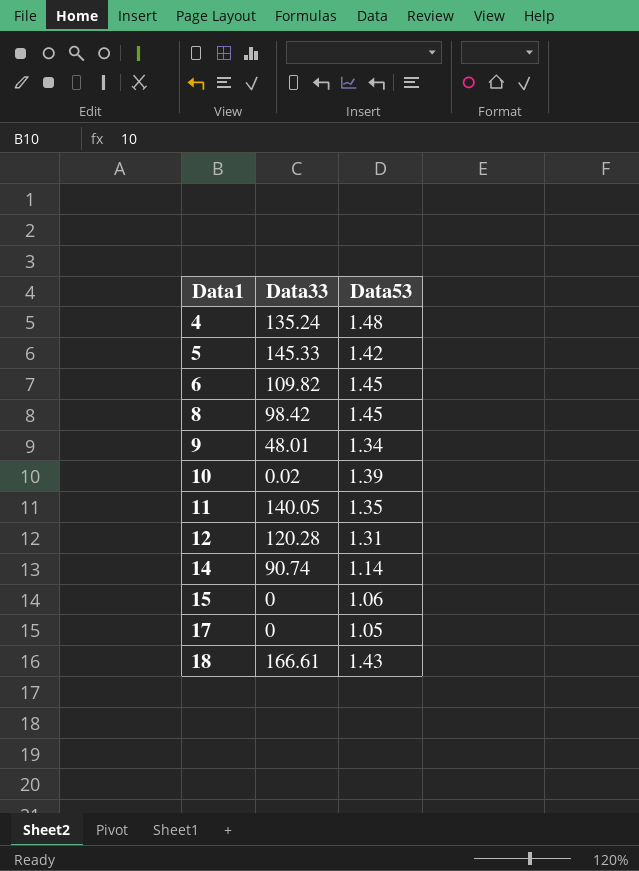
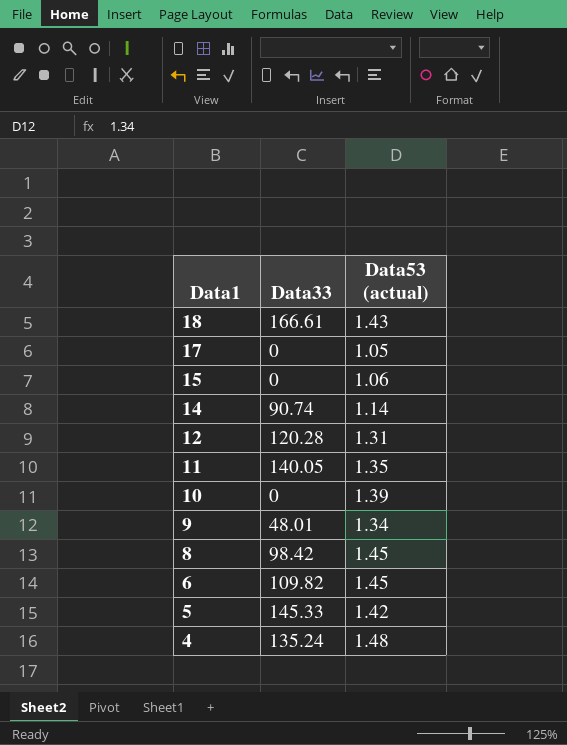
row order: Data1 ascending -> Data1 descending
column name: Data53 -> Data53 (actual)
10 | Data33: 0.02 -> 0

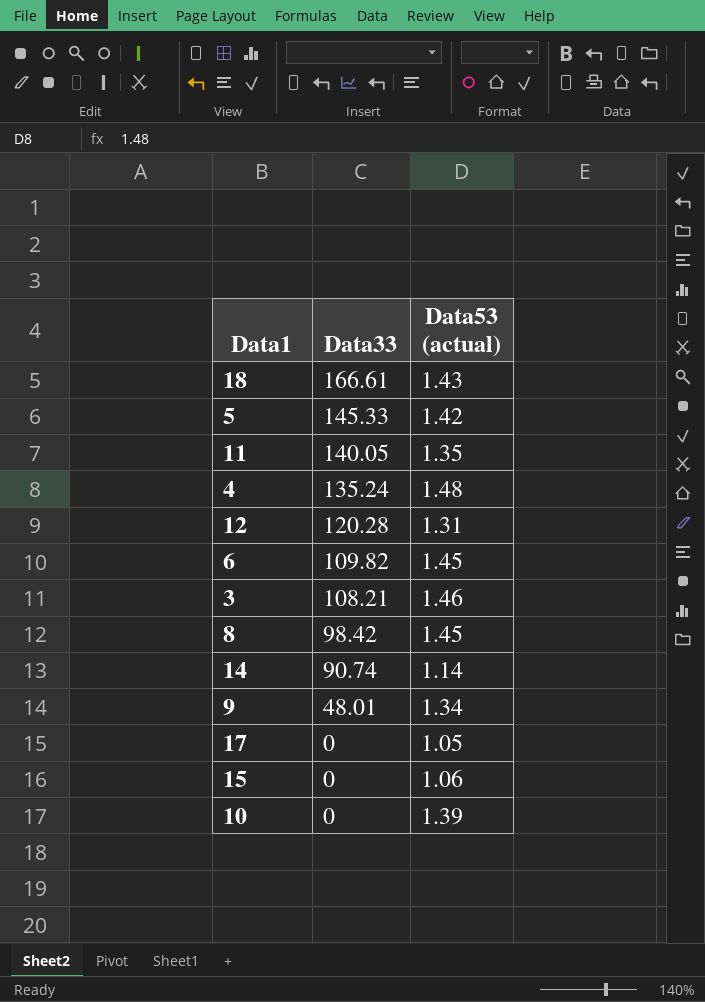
row order: Data1 descending -> Data33 descending
row 3: none -> 108.21 | 1.46

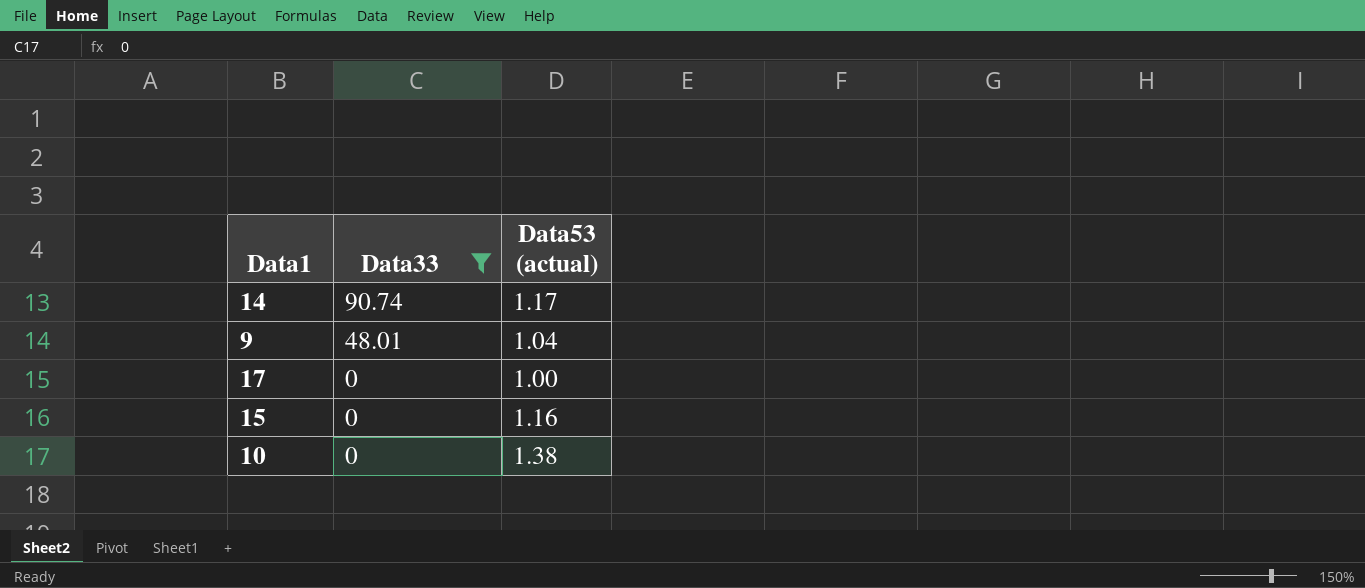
filter: none -> Data33 <= 90.74
14 | Data53 (actual): 1.14 -> 1.17
9 | Data53 (actual): 1.34 -> 1.04
17 | Data53 (actual): 1.05 -> 1.00
15 | Data53 (actual): 1.06 -> 1.16
10 | Data53 (actual): 1.39 -> 1.38

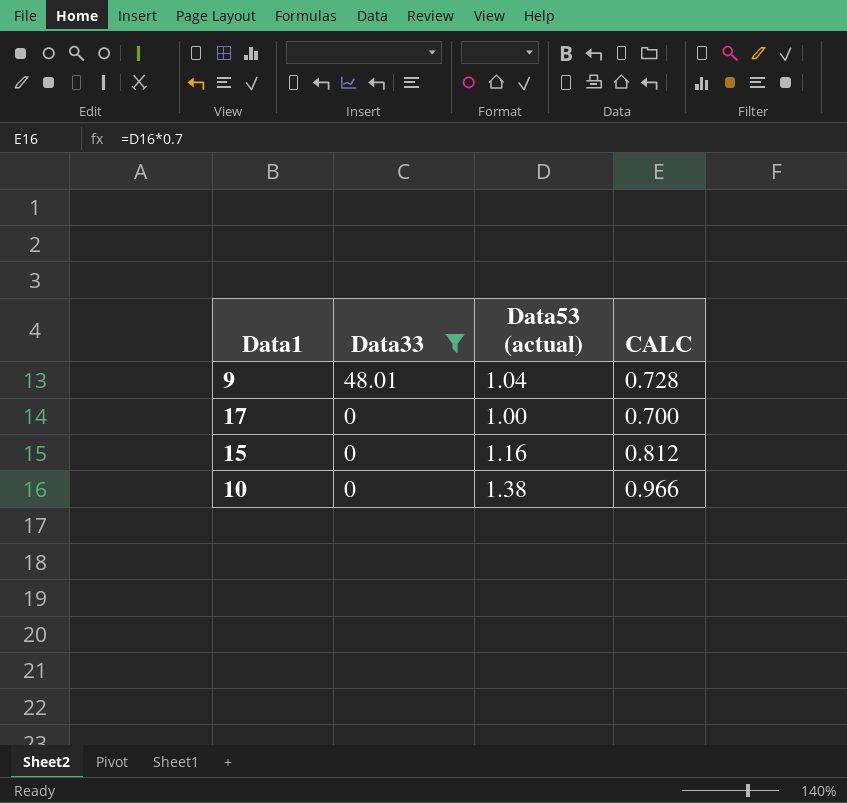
column CALC | formula: none -> [Data53 (actual)] * 0.7
row 14: 90.74 | 1.17 -> none

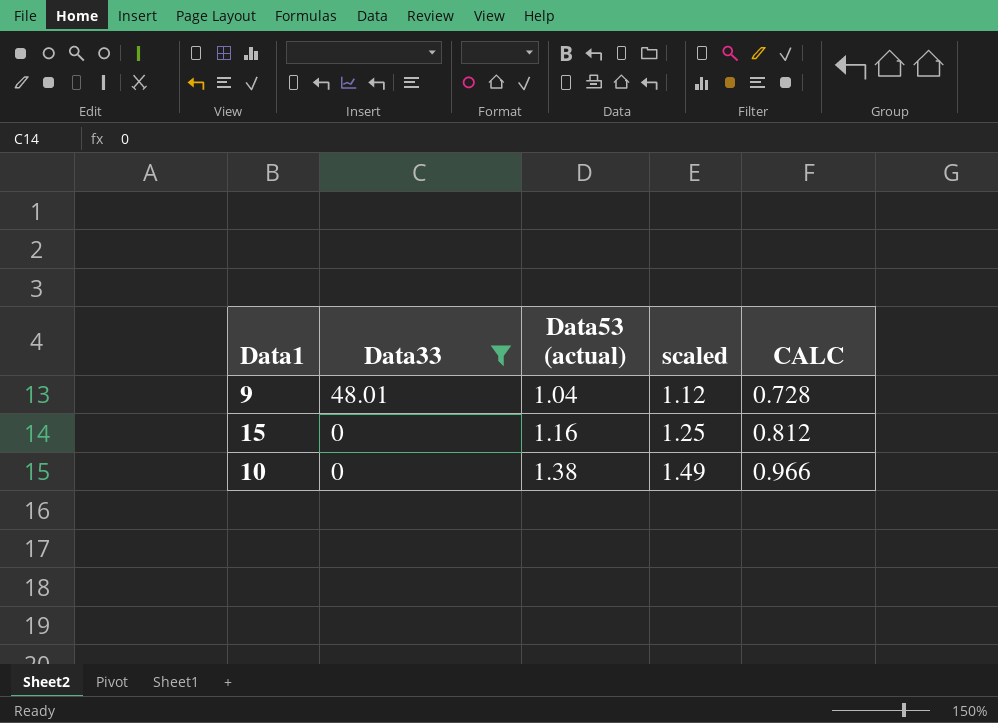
column scaled | formula: none -> [Data53 (actual)] * 1.08
row 17: 0 | 1.00 | 0.700 -> none

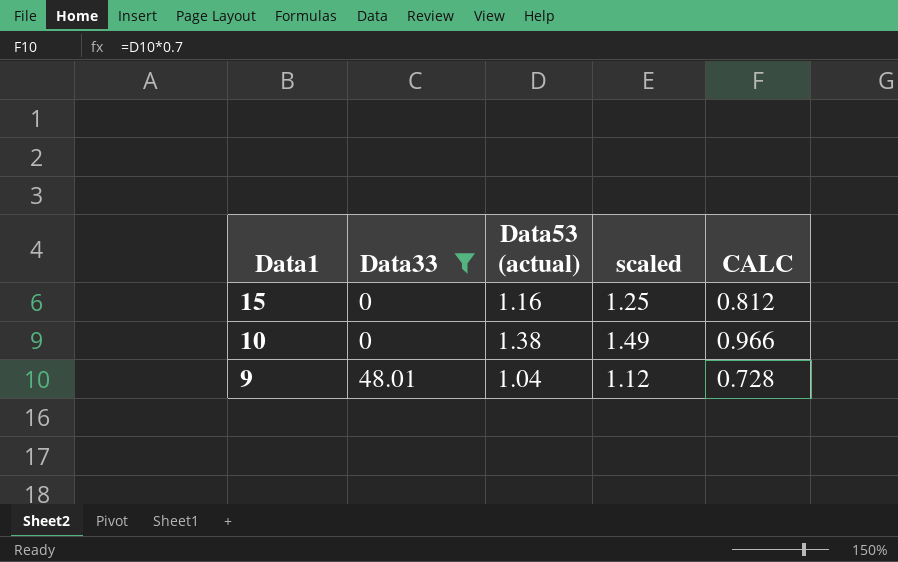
row order: Data33 descending -> Data1 descending

